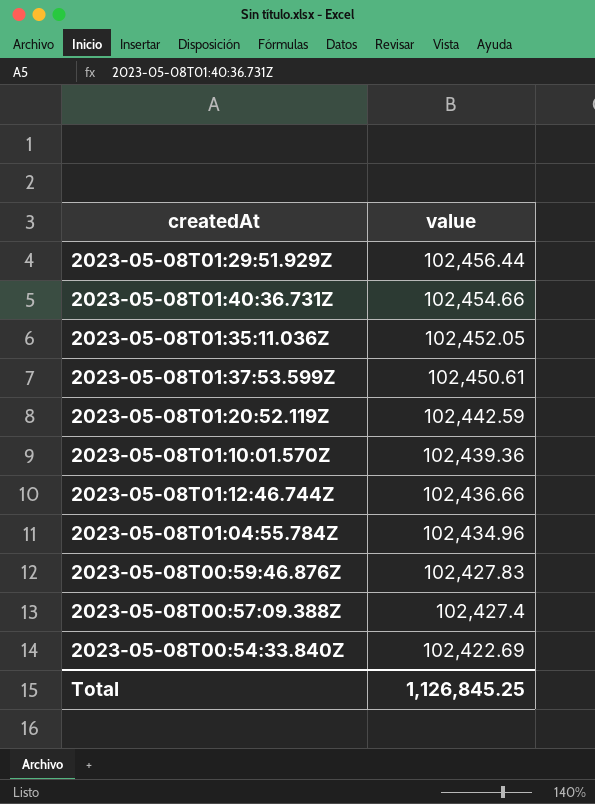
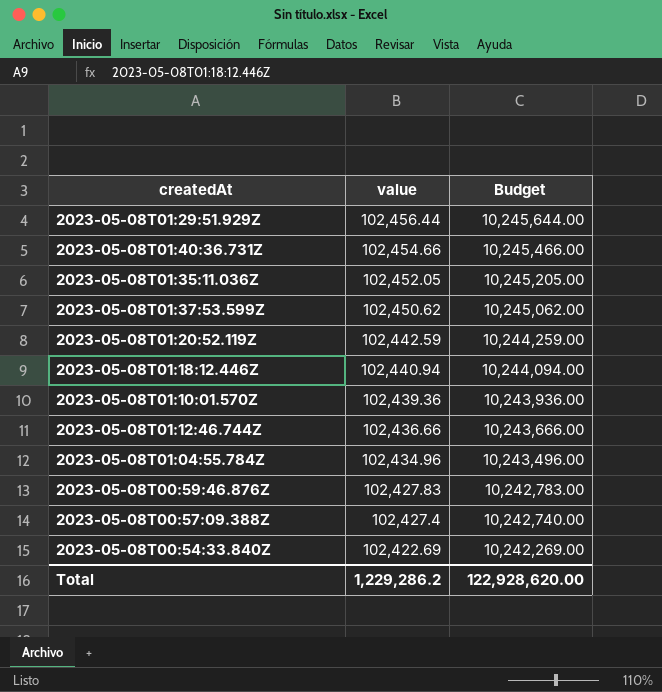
column Budget | formula: none -> [value] * 100
2023-05-08T01:37:53.599Z | value: 102,450.61 -> 102,450.62
row 2023-05-08T01:18:12.446Z: none -> 102,440.94 | 10,244,094.00
Total | value: 1,126,845.25 -> 1,229,286.2

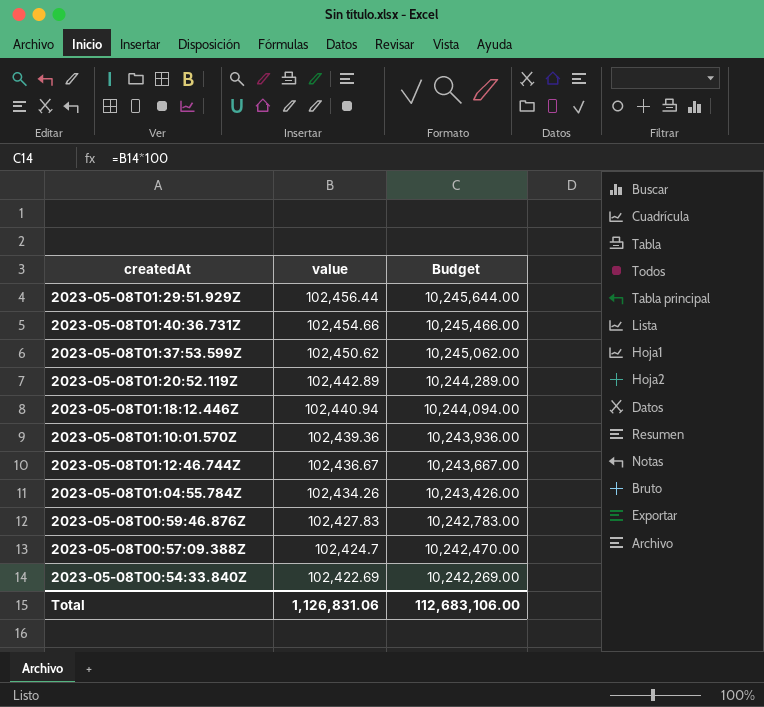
row 2023-05-08T01:35:11.036Z: 102,452.05 | 10,245,205.00 -> none
2023-05-08T01:20:52.119Z | value: 102,442.59 -> 102,442.89
2023-05-08T01:20:52.119Z | Budget: 10,244,259.00 -> 10,244,289.00
2023-05-08T01:12:46.744Z | value: 102,436.66 -> 102,436.67
2023-05-08T01:12:46.744Z | Budget: 10,243,666.00 -> 10,243,667.00
2023-05-08T01:04:55.784Z | value: 102,434.96 -> 102,434.26
2023-05-08T01:04:55.784Z | Budget: 10,243,496.00 -> 10,243,426.00
2023-05-08T00:57:09.388Z | value: 102,427.4 -> 102,424.7
2023-05-08T00:57:09.388Z | Budget: 10,242,740.00 -> 10,242,470.00
Total | value: 1,229,286.2 -> 1,126,831.06
Total | Budget: 122,928,620.00 -> 112,683,106.00

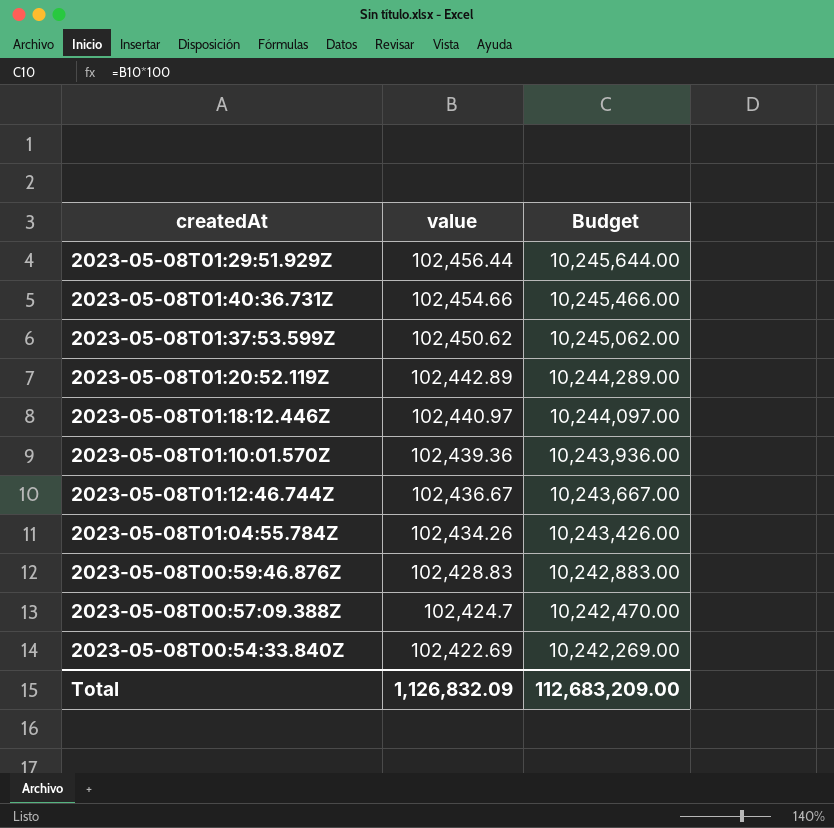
2023-05-08T01:18:12.446Z | value: 102,440.94 -> 102,440.97
2023-05-08T01:18:12.446Z | Budget: 10,244,094.00 -> 10,244,097.00
2023-05-08T00:59:46.876Z | value: 102,427.83 -> 102,428.83
2023-05-08T00:59:46.876Z | Budget: 10,242,783.00 -> 10,242,883.00
Total | value: 1,126,831.06 -> 1,126,832.09
Total | Budget: 112,683,106.00 -> 112,683,209.00

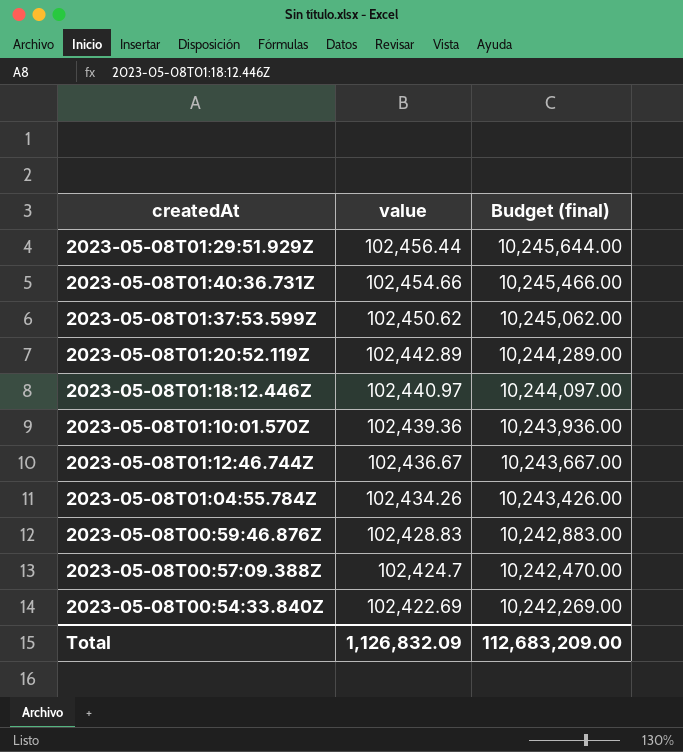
column name: Budget -> Budget (final)

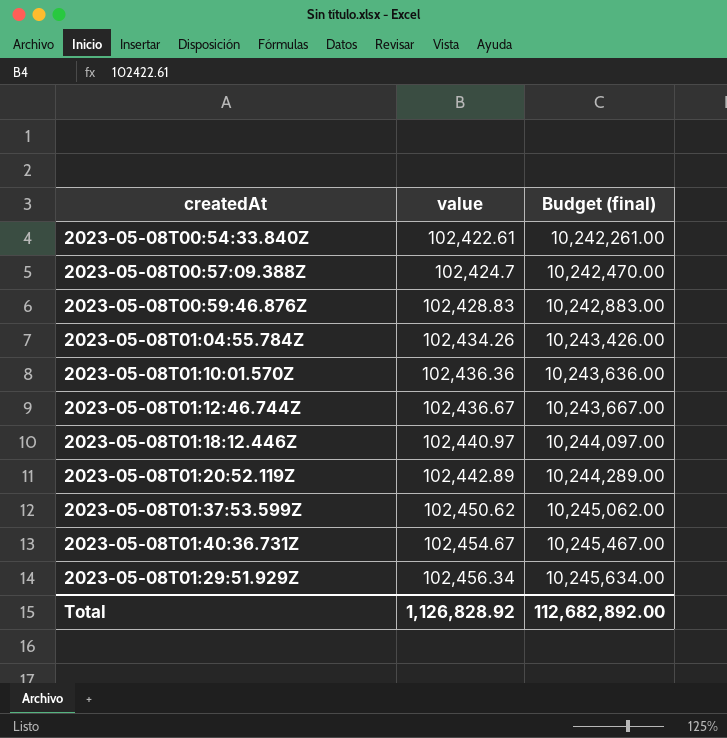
row order: value descending -> value ascending
2023-05-08T00:54:33.840Z | value: 102,422.69 -> 102,422.61
2023-05-08T00:54:33.840Z | Budget (final): 10,242,269.00 -> 10,242,261.00
2023-05-08T01:10:01.570Z | value: 102,439.36 -> 102,436.36
2023-05-08T01:10:01.570Z | Budget (final): 10,243,936.00 -> 10,243,636.00
2023-05-08T01:40:36.731Z | value: 102,454.66 -> 102,454.67
2023-05-08T01:40:36.731Z | Budget (final): 10,245,466.00 -> 10,245,467.00
2023-05-08T01:29:51.929Z | value: 102,456.44 -> 102,456.34
2023-05-08T01:29:51.929Z | Budget (final): 10,245,644.00 -> 10,245,634.00
Total | value: 1,126,832.09 -> 1,126,828.92
Total | Budget (final): 112,683,209.00 -> 112,682,892.00

